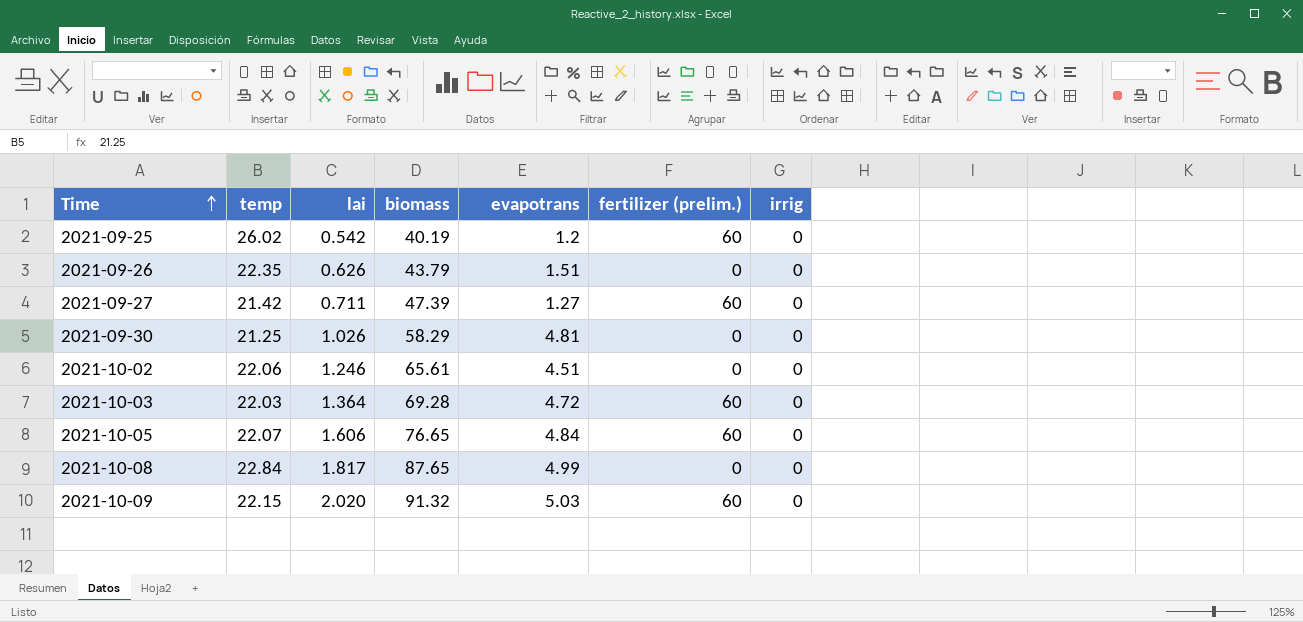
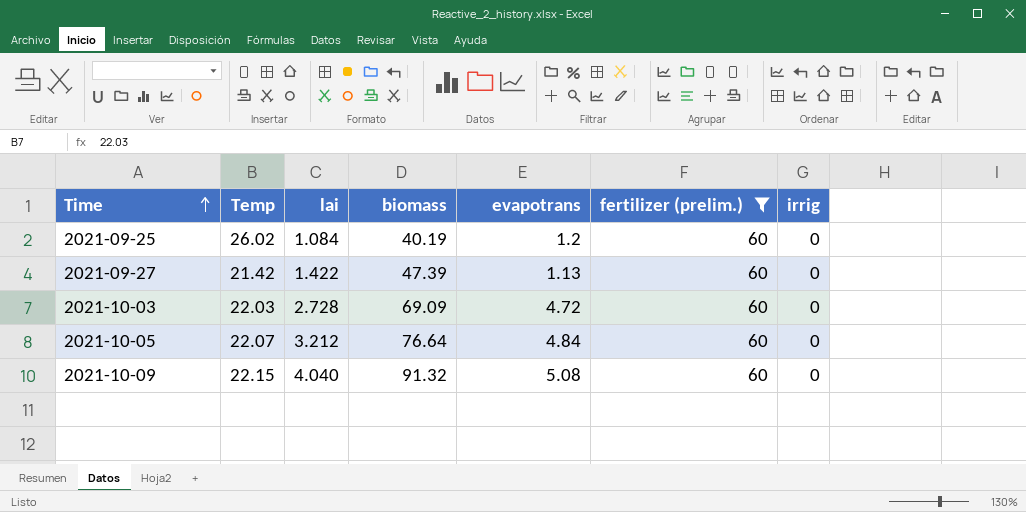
filter: none -> fertilizer (prelim.) = 60
column name: temp -> Temp
2021-09-25 | lai: 0.542 -> 1.084
2021-09-27 | lai: 0.711 -> 1.422
2021-09-27 | evapotrans: 1.27 -> 1.13
2021-10-03 | lai: 1.364 -> 2.728
2021-10-03 | biomass: 69.28 -> 69.09
2021-10-05 | lai: 1.606 -> 3.212
2021-10-05 | biomass: 76.65 -> 76.64
2021-10-09 | lai: 2.020 -> 4.040
2021-10-09 | evapotrans: 5.03 -> 5.08

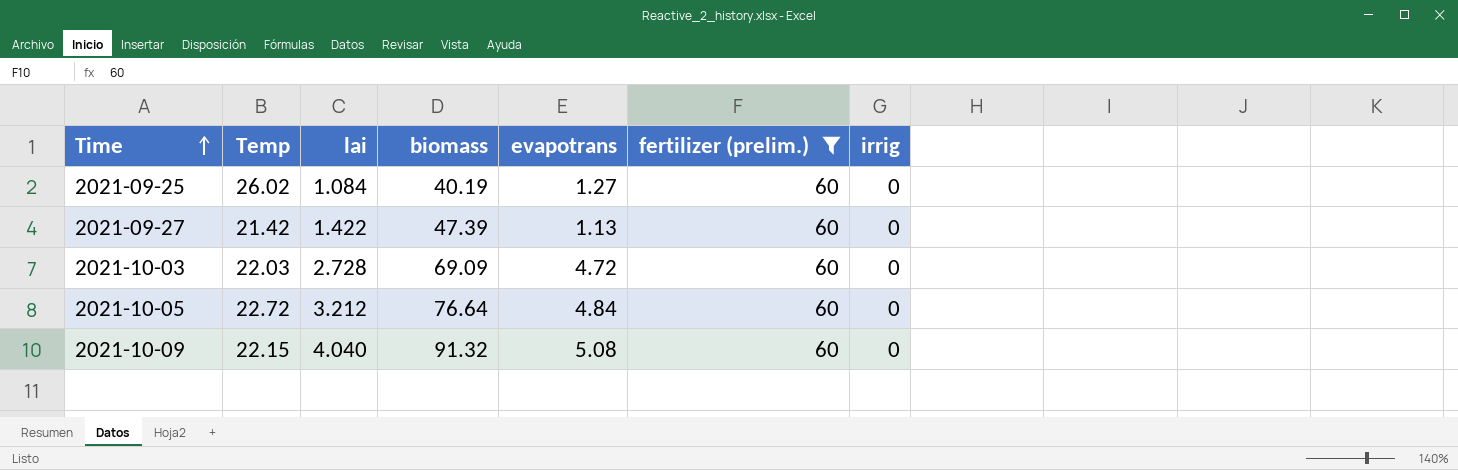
2021-09-25 | evapotrans: 1.2 -> 1.27
2021-10-05 | Temp: 22.07 -> 22.72

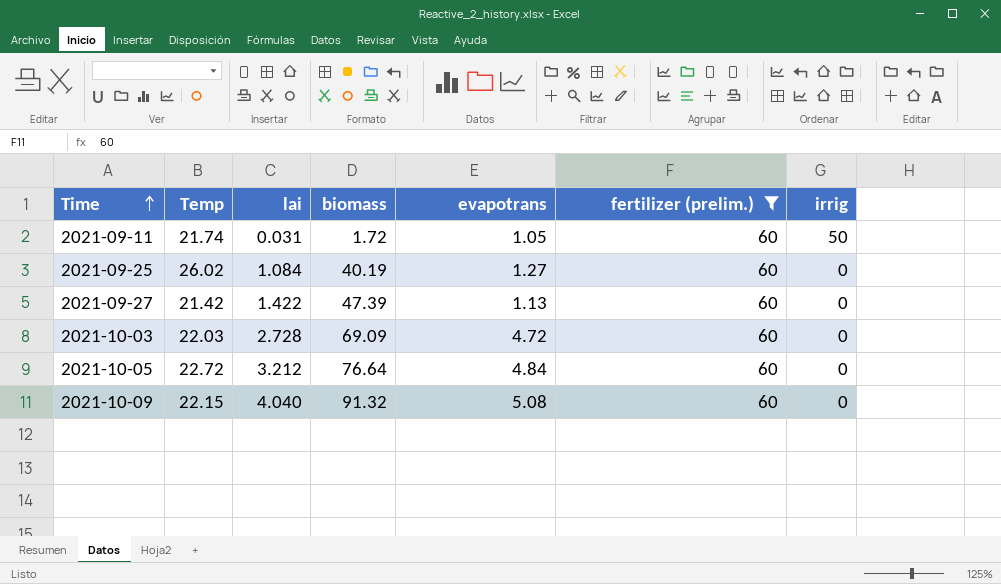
row 2021-09-11: none -> 21.74 | 0.031 | 1.72 | 1.05 | 60 | 50

